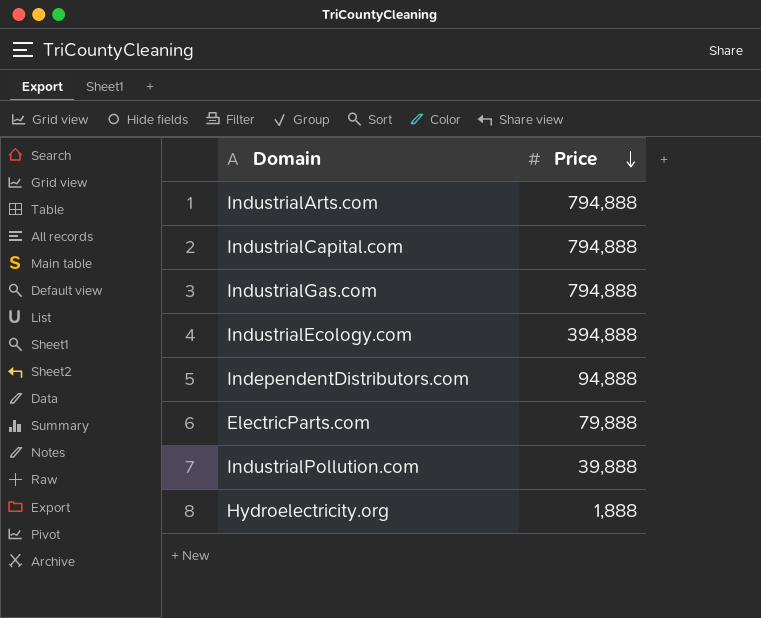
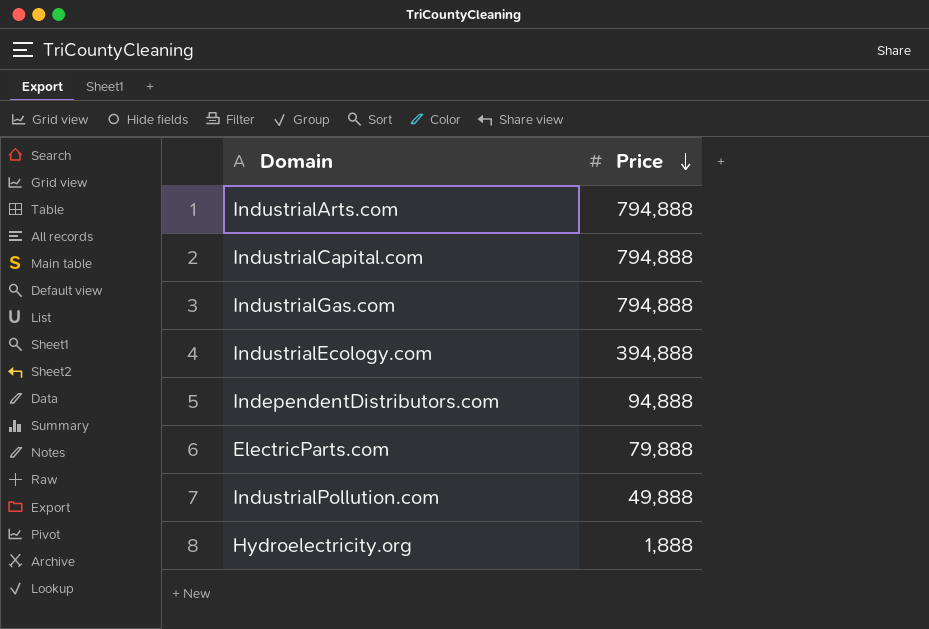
IndustrialPollution.com | Price: 39,888 -> 49,888

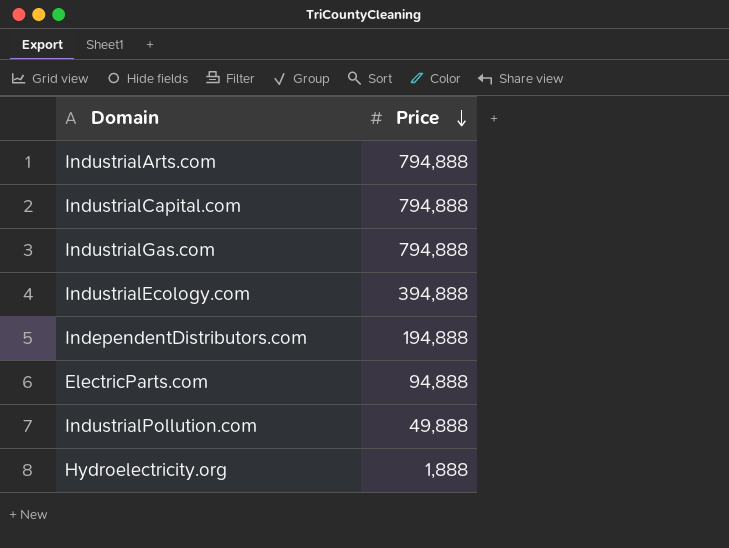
IndependentDistributors.com | Price: 94,888 -> 194,888
ElectricParts.com | Price: 79,888 -> 94,888

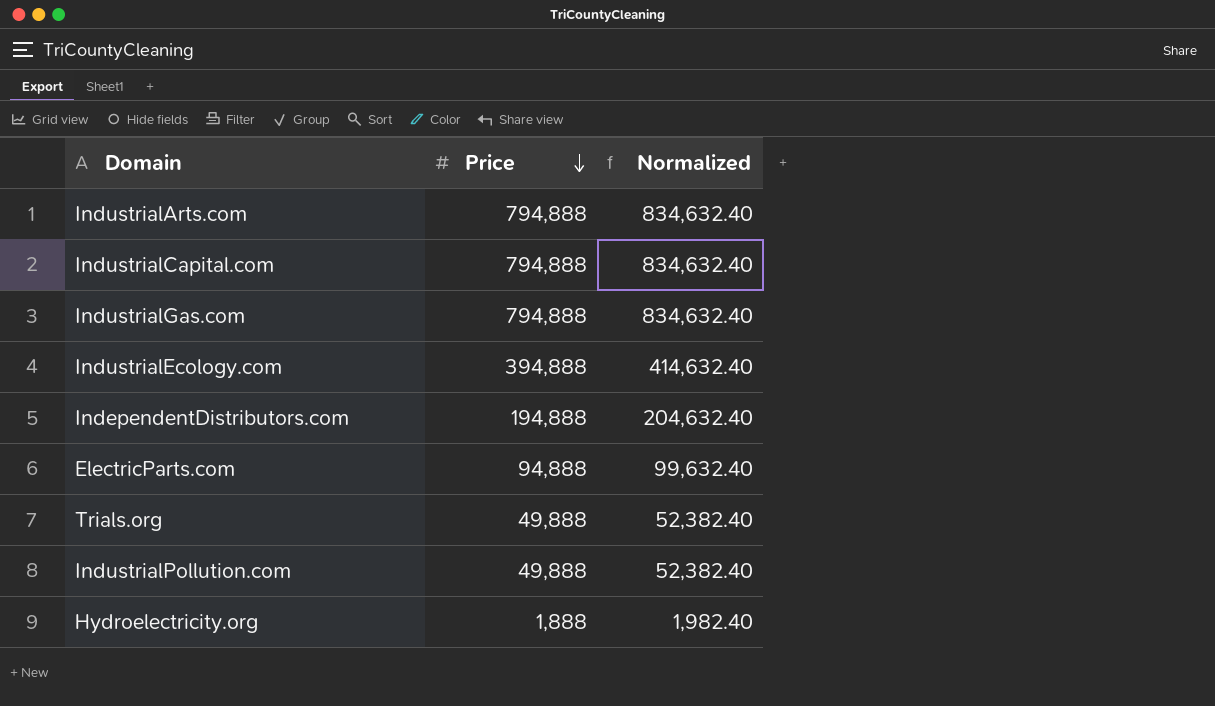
column Normalized | formula: none -> [Price] * 1.05
row Trials.org: none -> 49,888 | 52,382.40

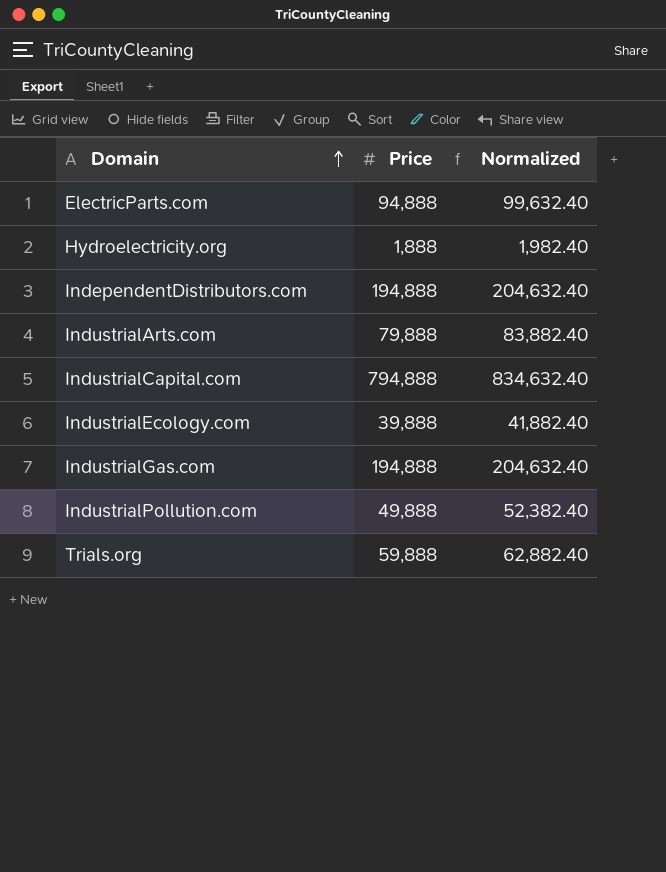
row order: Price descending -> Domain ascending
IndustrialArts.com | Price: 794,888 -> 79,888
IndustrialArts.com | Normalized: 834,632.40 -> 83,882.40
IndustrialEcology.com | Price: 394,888 -> 39,888
IndustrialEcology.com | Normalized: 414,632.40 -> 41,882.40
IndustrialGas.com | Price: 794,888 -> 194,888
IndustrialGas.com | Normalized: 834,632.40 -> 204,632.40
Trials.org | Price: 49,888 -> 59,888
Trials.org | Normalized: 52,382.40 -> 62,882.40

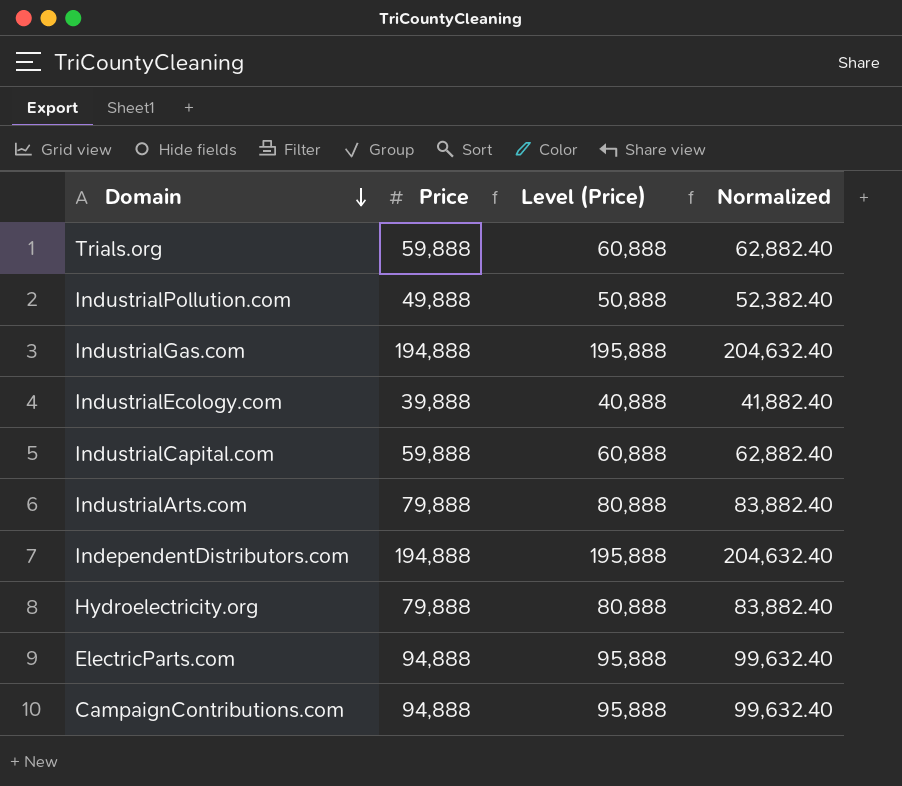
row order: Domain ascending -> Domain descending
column Level (Price) | formula: none -> [Price] + 1000
IndustrialCapital.com | Price: 794,888 -> 59,888
IndustrialCapital.com | Normalized: 834,632.40 -> 62,882.40
Hydroelectricity.org | Price: 1,888 -> 79,888
Hydroelectricity.org | Normalized: 1,982.40 -> 83,882.40
row CampaignContributions.com: none -> 94,888 | 95,888 | 99,632.40

